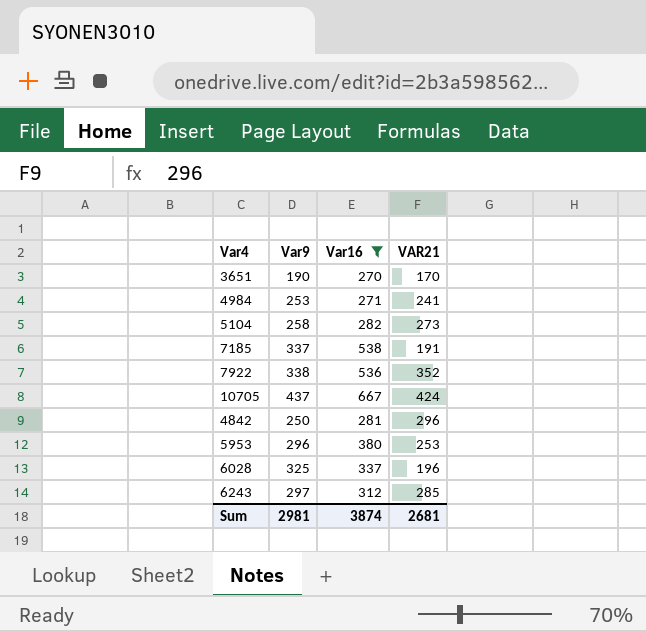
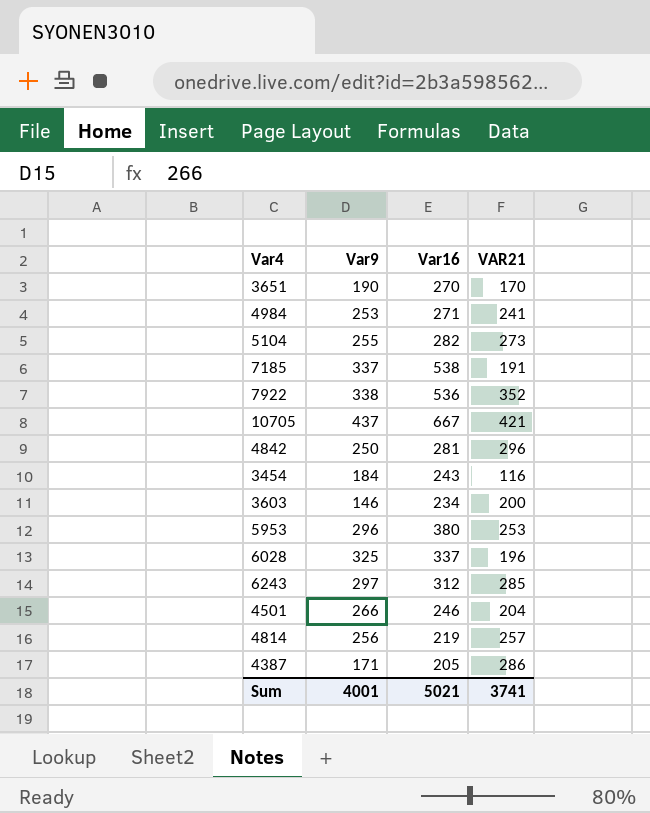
filter: Var16 >= 270 -> none
5104 | Var9: 258 -> 255
10705 | VAR21: 424 -> 421
Sum | Var9: 2981 -> 4001
Sum | Var16: 3874 -> 5021
Sum | VAR21: 2681 -> 3741

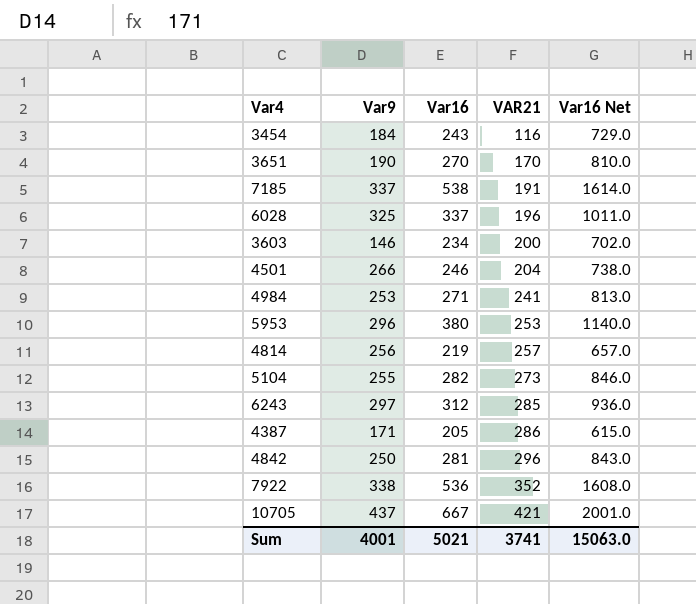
row order: none -> VAR21 ascending
column Var16 Net | formula: none -> [Var16] * 3

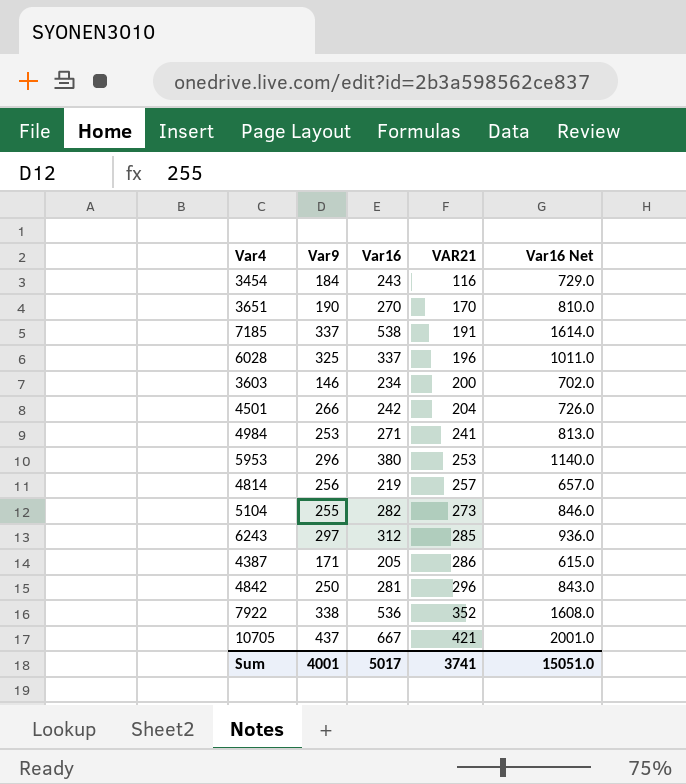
4501 | Var16: 246 -> 242
4501 | Var16 Net: 738.0 -> 726.0
Sum | Var16: 5021 -> 5017
Sum | Var16 Net: 15063.0 -> 15051.0

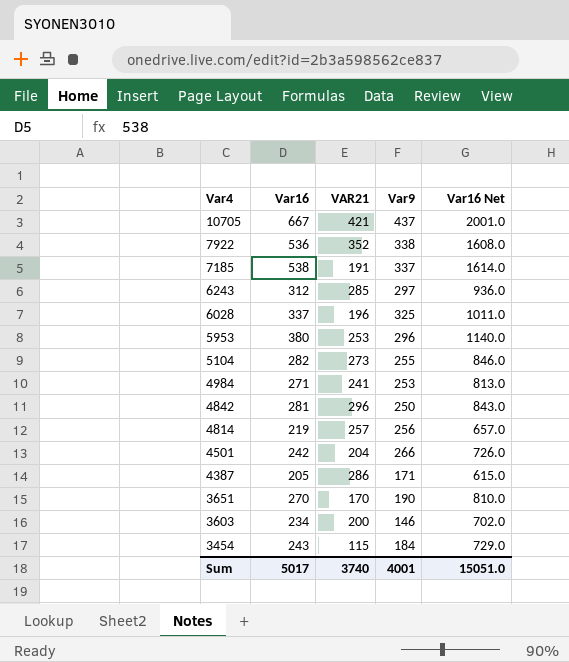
row order: VAR21 ascending -> Var4 descending
column Var9 | position: 2 -> 4
3454 | VAR21: 116 -> 115
Sum | VAR21: 3741 -> 3740

